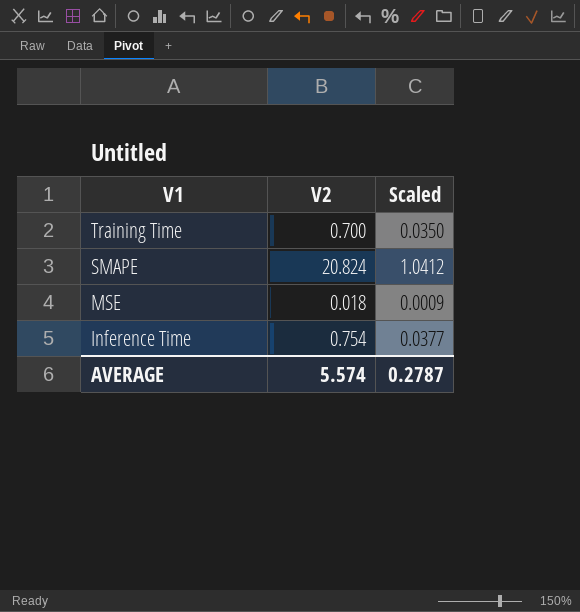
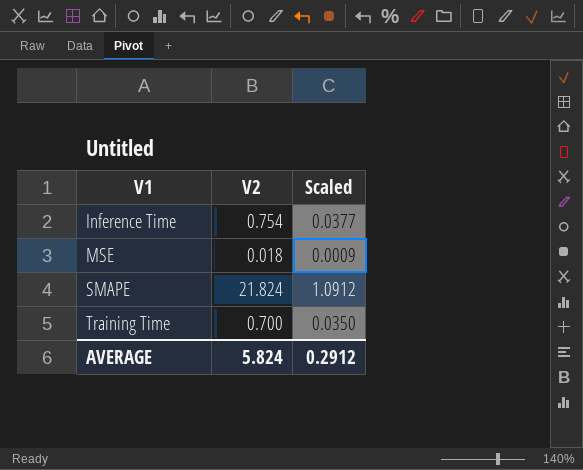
row order: V1 descending -> V1 ascending
SMAPE | V2: 20.824 -> 21.824
SMAPE | Scaled: 1.0412 -> 1.0912
AVERAGE | V2: 5.574 -> 5.824
AVERAGE | Scaled: 0.2787 -> 0.2912

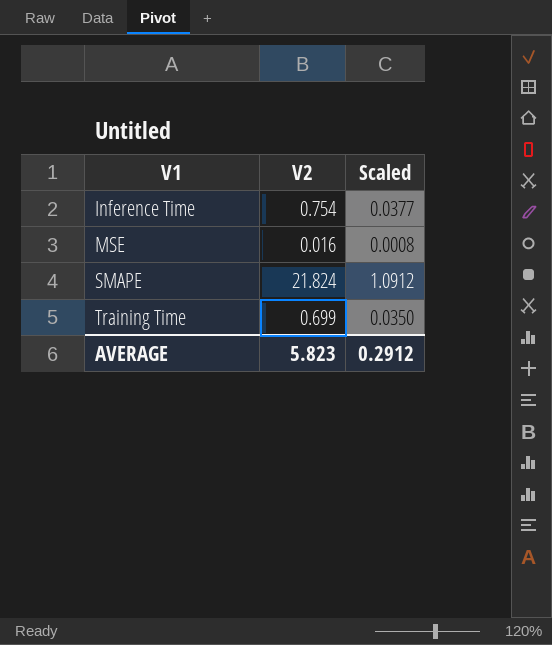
MSE | V2: 0.018 -> 0.016
MSE | Scaled: 0.0009 -> 0.0008
Training Time | V2: 0.700 -> 0.699
AVERAGE | V2: 5.824 -> 5.823

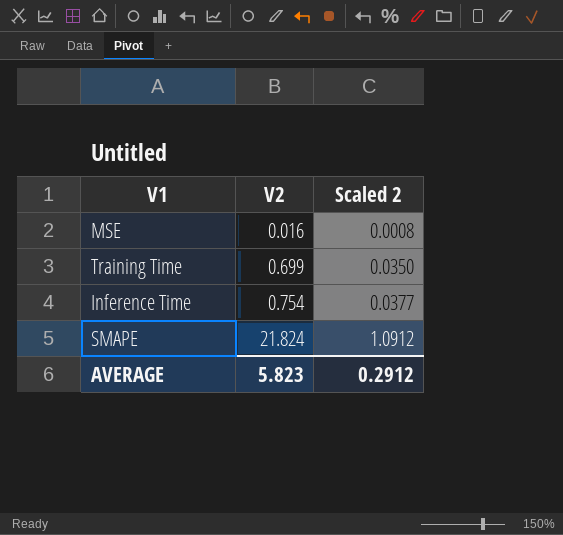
row order: V1 ascending -> V2 ascending
column name: Scaled -> Scaled 2

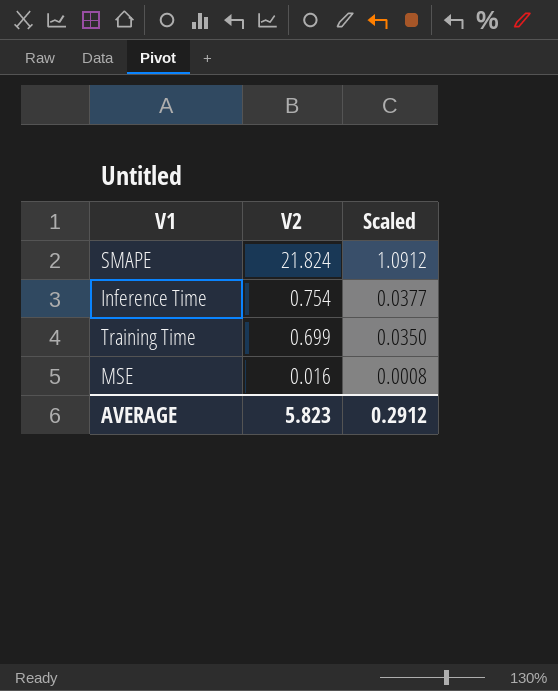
row order: V2 ascending -> V2 descending
column name: Scaled 2 -> Scaled

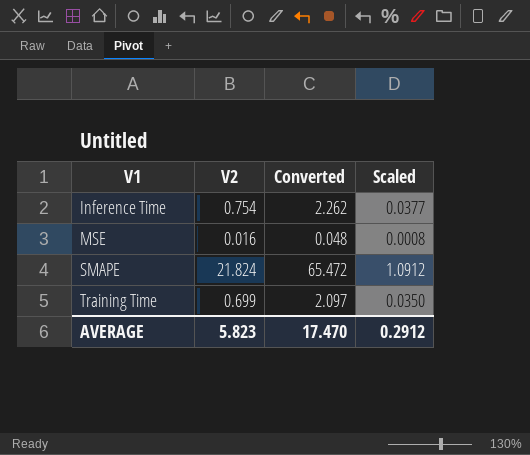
row order: V2 descending -> V1 ascending
column Converted | formula: none -> [V2] * 3

